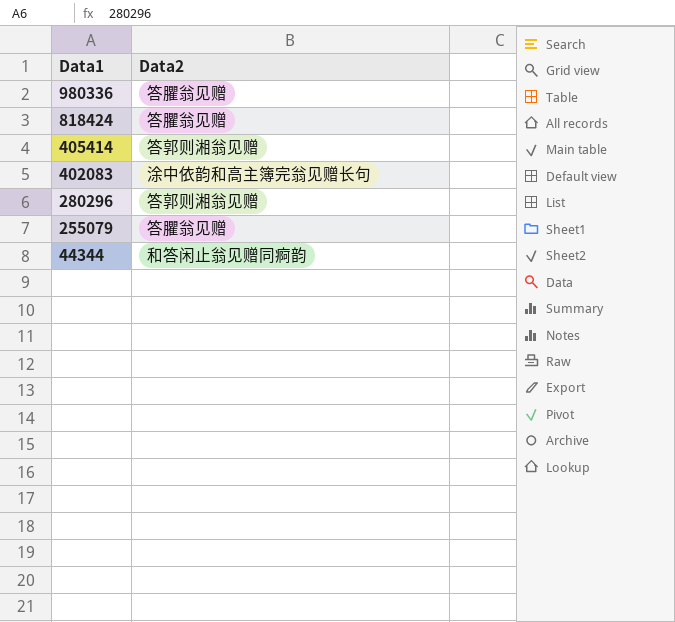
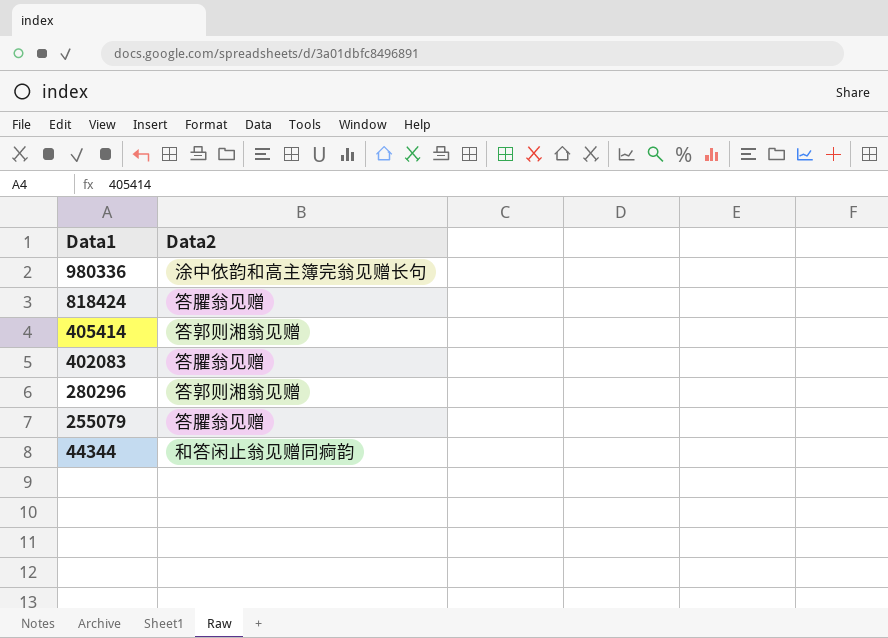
980336 | Data2: 答臞翁见赠 -> 涂中依韵和高主簿完翁见赠长句
402083 | Data2: 涂中依韵和高主簿完翁见赠长句 -> 答臞翁见赠

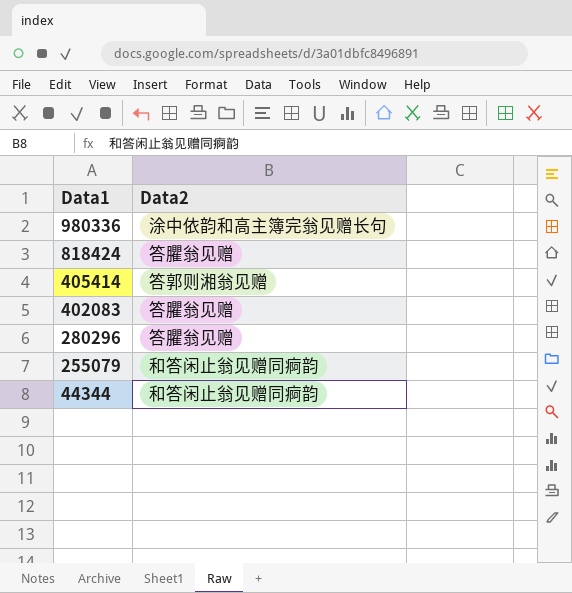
280296 | Data2: 答郭则湘翁见赠 -> 答臞翁见赠
255079 | Data2: 答臞翁见赠 -> 和答闲止翁见赠同痾韵

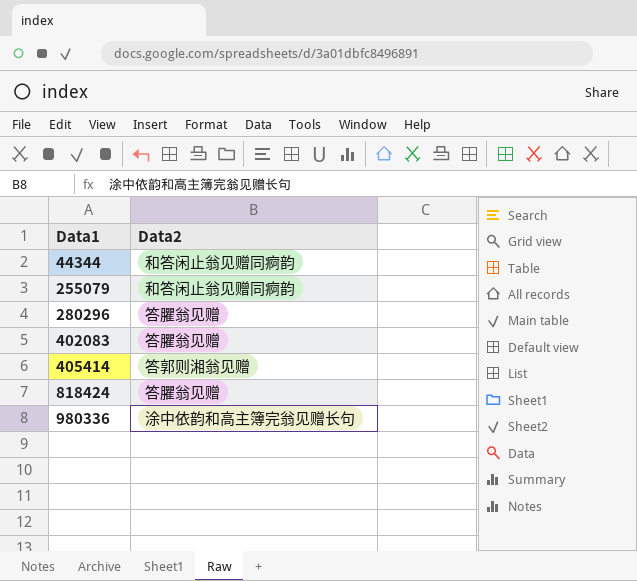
row order: Data1 descending -> Data1 ascending

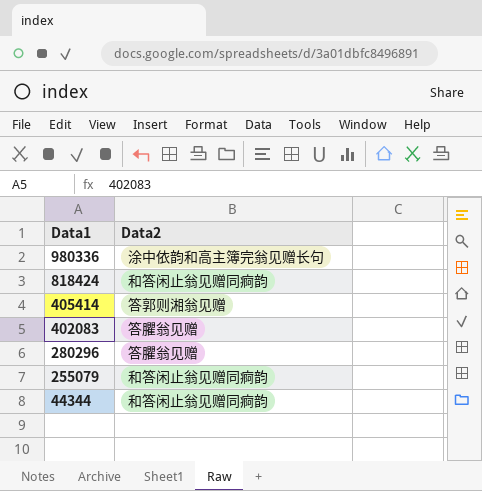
row order: Data1 ascending -> Data1 descending
818424 | Data2: 答臞翁见赠 -> 和答闲止翁见赠同痾韵

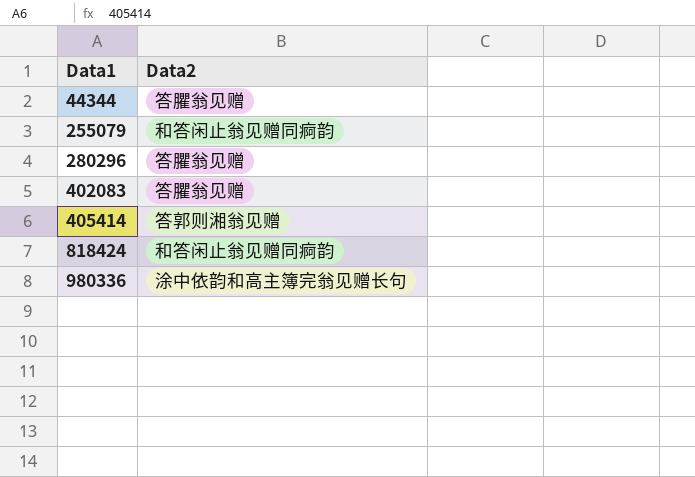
row order: Data1 descending -> Data1 ascending
44344 | Data2: 和答闲止翁见赠同痾韵 -> 答臞翁见赠

